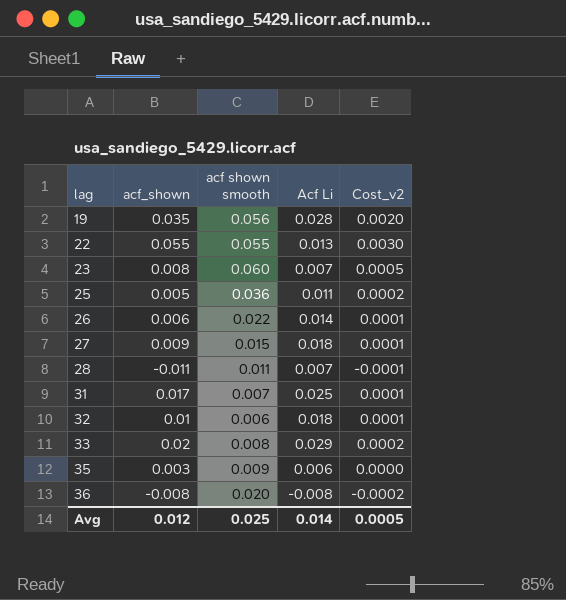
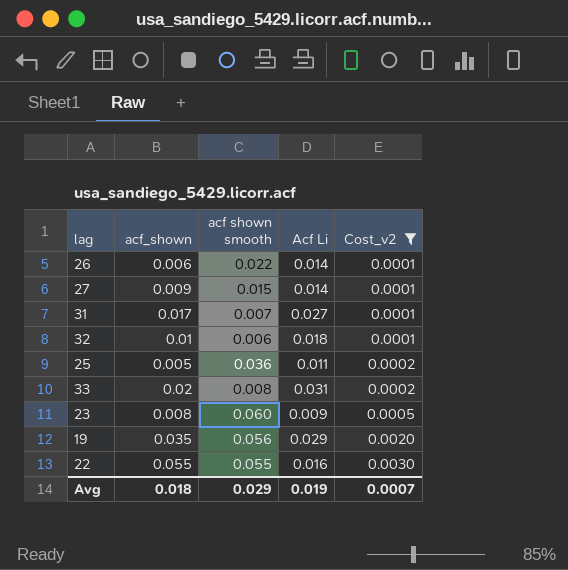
filter: none -> Cost_v2 >= 0.0001
row order: lag ascending -> Cost_v2 ascending
27 | Acf Li: 0.018 -> 0.014
31 | Acf Li: 0.025 -> 0.027
33 | Acf Li: 0.029 -> 0.031
23 | Acf Li: 0.007 -> 0.009
19 | Acf Li: 0.028 -> 0.029
22 | Acf Li: 0.013 -> 0.016
Avg | acf_shown: 0.012 -> 0.018
Avg | acf shown smooth: 0.025 -> 0.029
Avg | Acf Li: 0.014 -> 0.019
Avg | Cost_v2: 0.0005 -> 0.0007

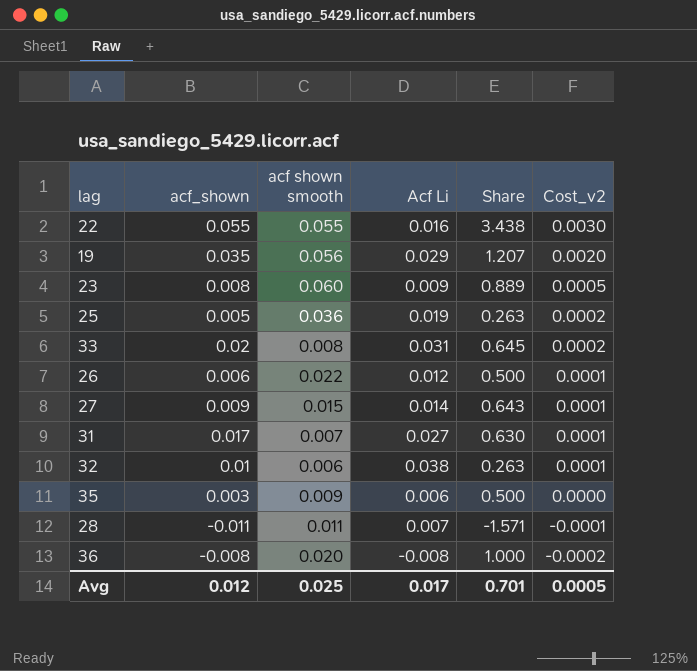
filter: Cost_v2 >= 0.0001 -> none
row order: Cost_v2 ascending -> Cost_v2 descending
column Share | formula: none -> [acf_shown] / [Acf Li]
25 | Acf Li: 0.011 -> 0.019
26 | Acf Li: 0.014 -> 0.012
32 | Acf Li: 0.018 -> 0.038
Avg | acf_shown: 0.018 -> 0.012
Avg | acf shown smooth: 0.029 -> 0.025
Avg | Acf Li: 0.019 -> 0.017
Avg | Cost_v2: 0.0007 -> 0.0005

